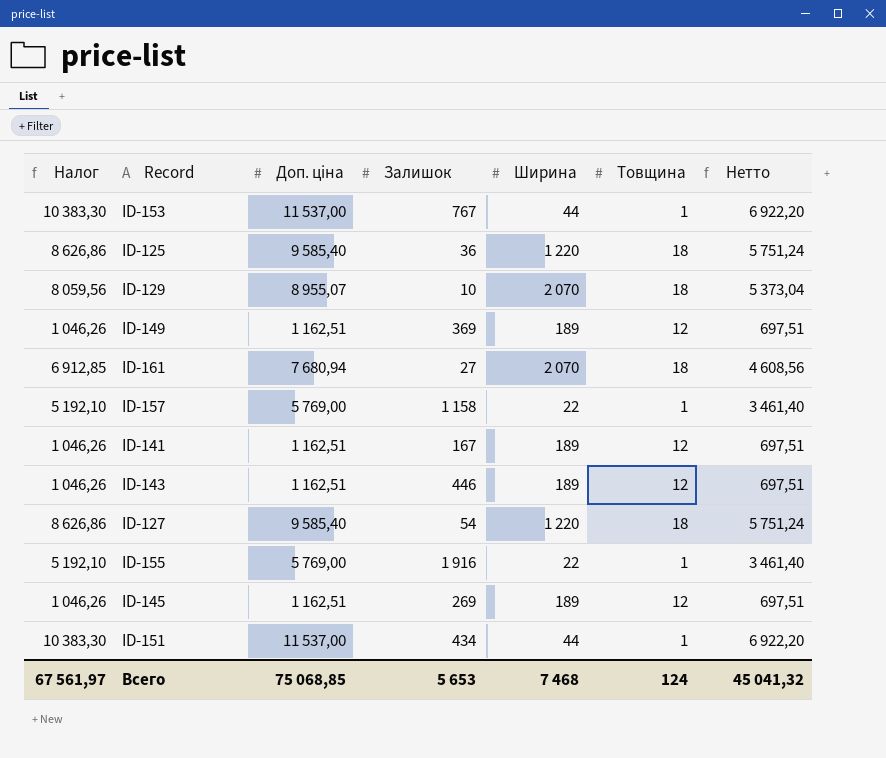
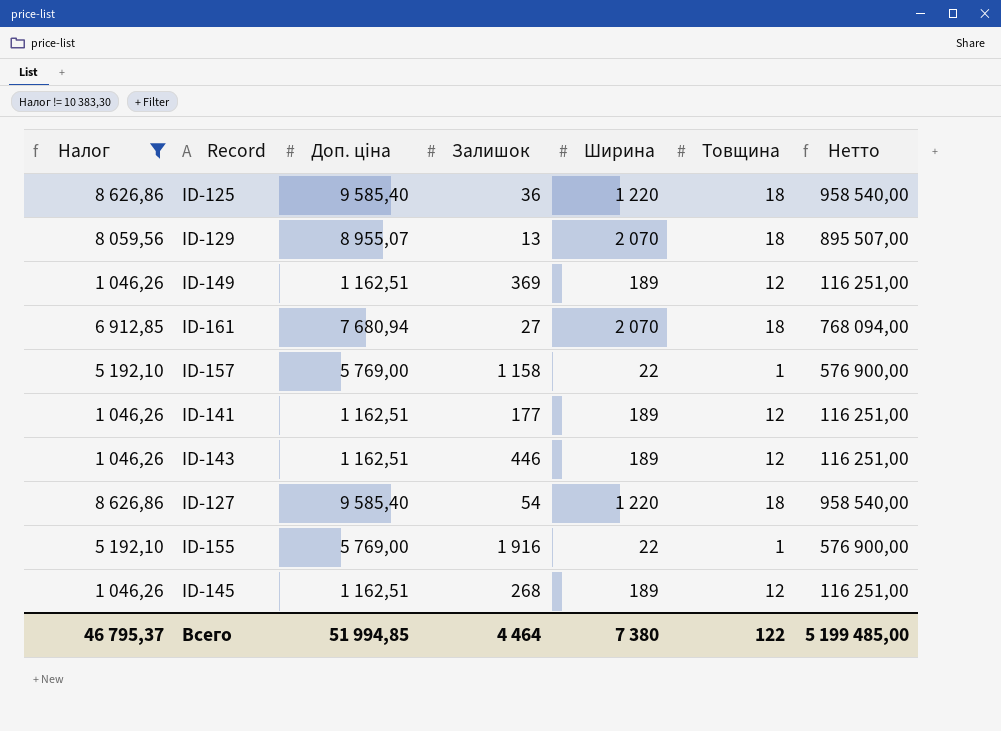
filter: none -> Налог != 10 383,30
column Нетто | formula: [Доп. ціна] * 0,6 -> [Доп. ціна] * 100
ID-129 | Залишок: 10 -> 13
ID-141 | Залишок: 167 -> 177
ID-145 | Залишок: 269 -> 268
Всего | Налог: 67 561,97 -> 46 795,37
Всего | Доп. ціна: 75 068,85 -> 51 994,85
Всего | Залишок: 5 653 -> 4 464
Всего | Ширина: 7 468 -> 7 380
Всего | Товщина: 124 -> 122
Всего | Нетто: 45 041,32 -> 5 199 485,00

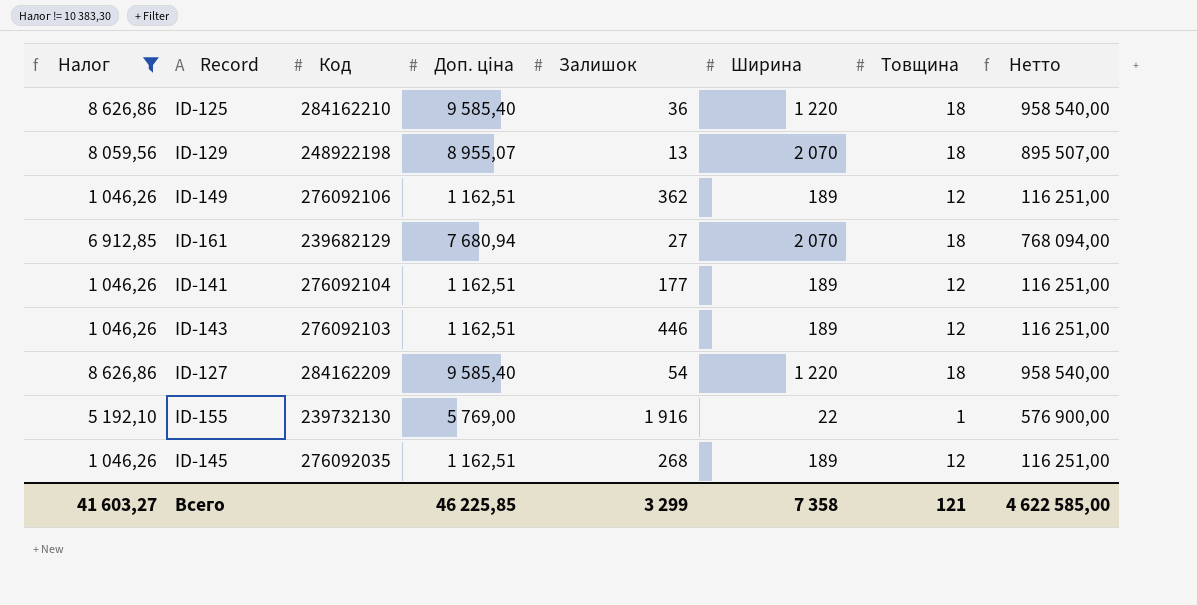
column Код | position: none -> 3
row ID-157: 5 192,10 | 5 769,00 | 1 158 | 22 | 1 | 576 900,00 -> none
ID-149 | Залишок: 369 -> 362
Всего | Налог: 46 795,37 -> 41 603,27
Всего | Доп. ціна: 51 994,85 -> 46 225,85
Всего | Залишок: 4 464 -> 3 299
Всего | Ширина: 7 380 -> 7 358
Всего | Товщина: 122 -> 121
Всего | Нетто: 5 199 485,00 -> 4 622 585,00

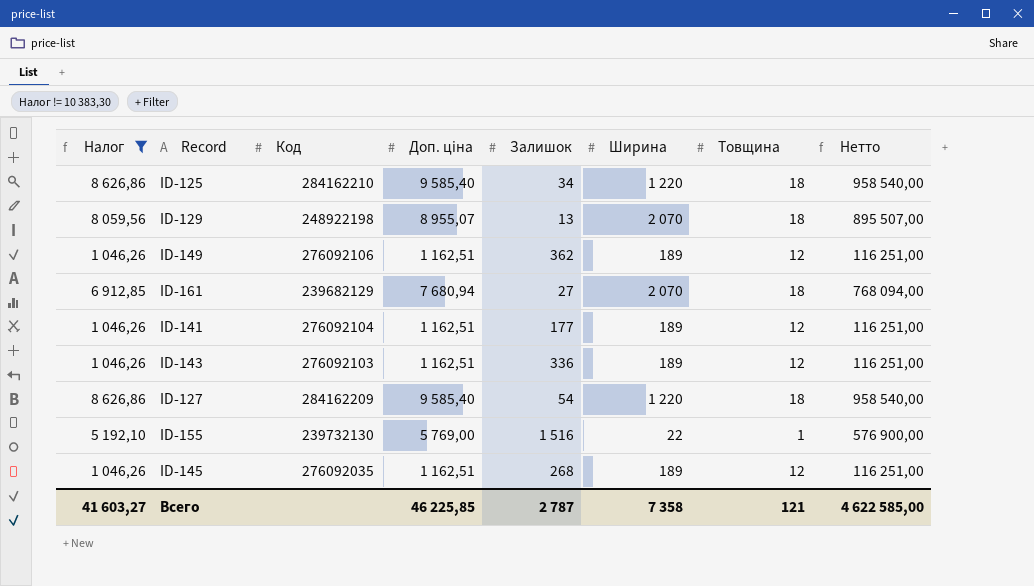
ID-125 | Залишок: 36 -> 34
ID-143 | Залишок: 446 -> 336
ID-155 | Залишок: 1 916 -> 1 516
Всего | Залишок: 3 299 -> 2 787

